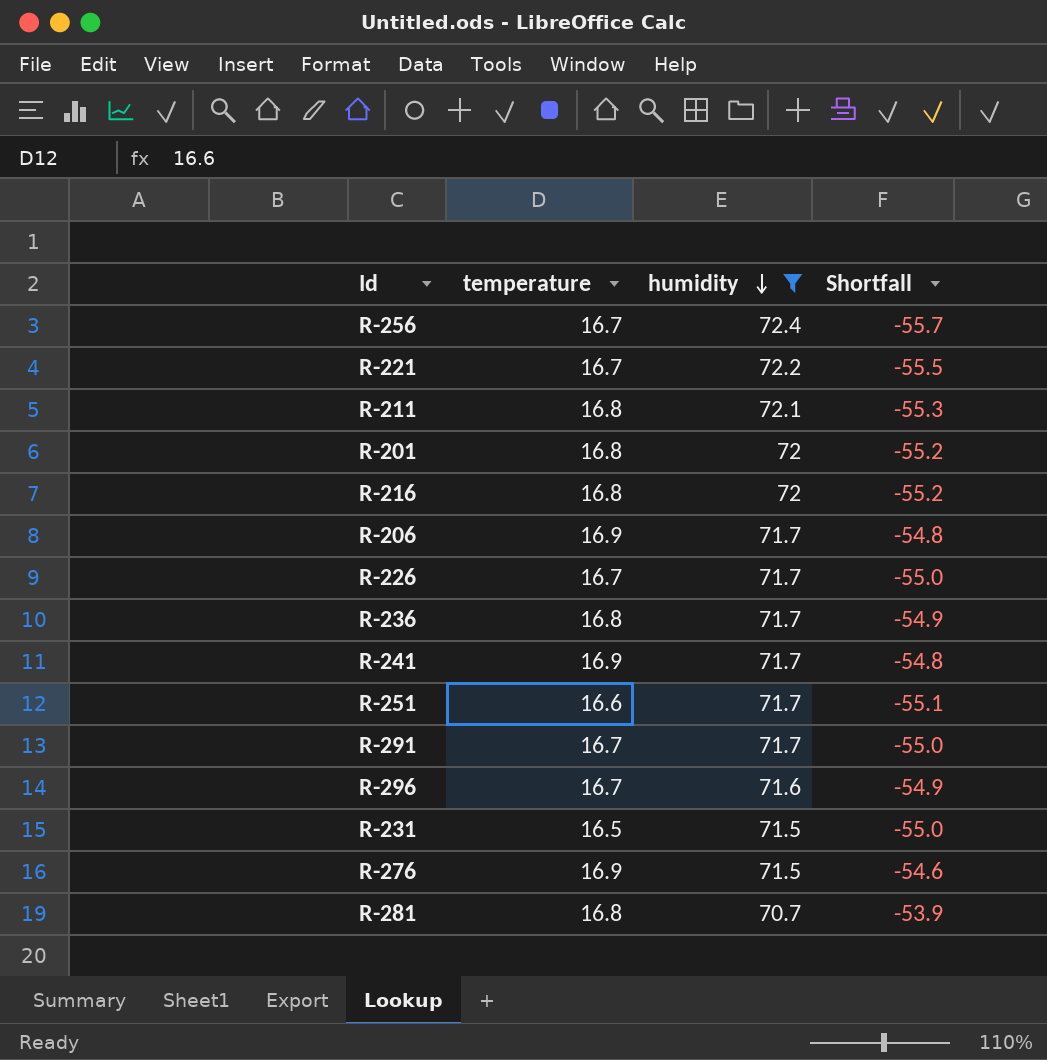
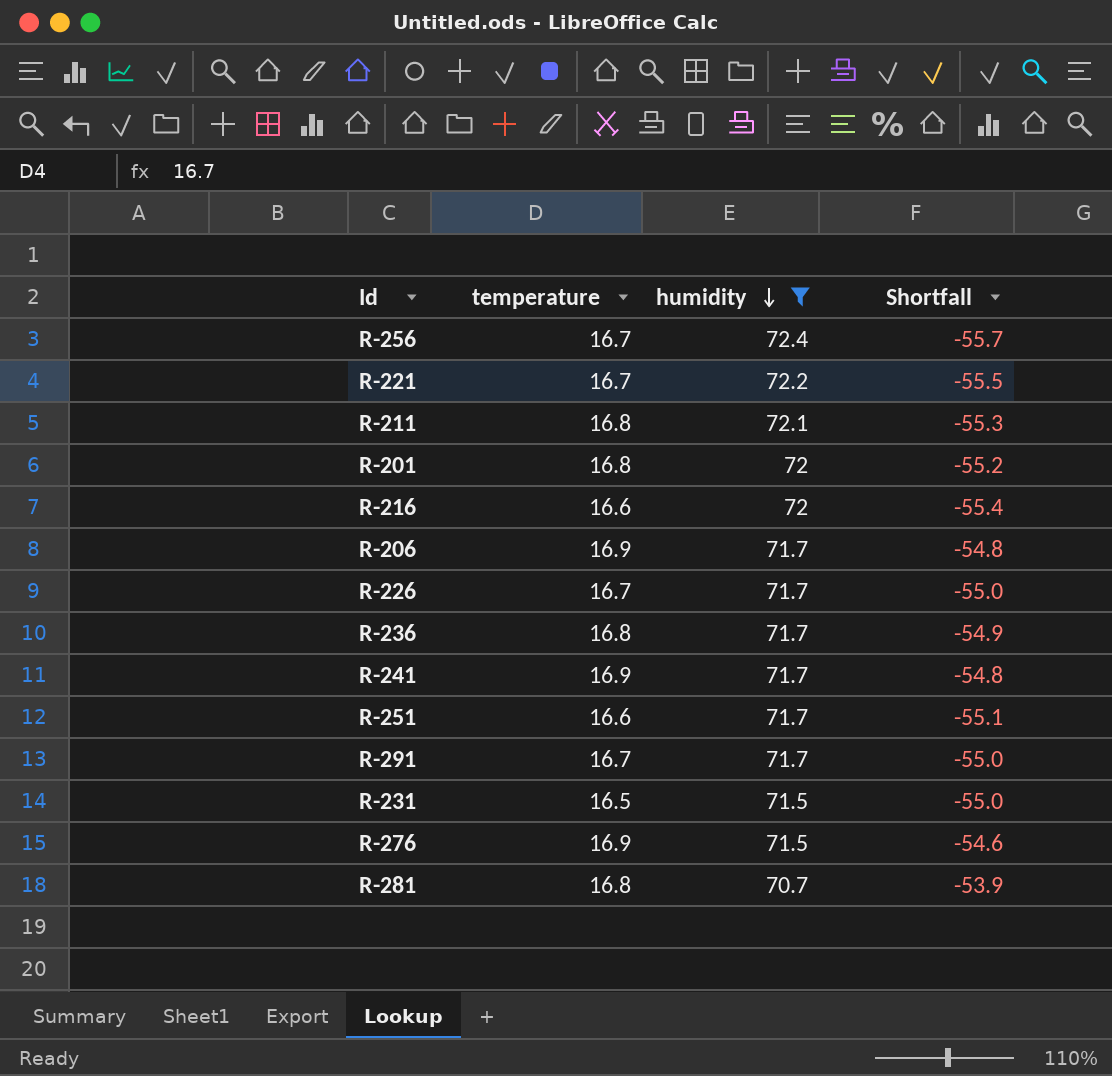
row R-296: 16.7 | 71.6 | -54.9 -> none
R-216 | temperature: 16.8 -> 16.6
R-216 | Shortfall: -55.2 -> -55.4

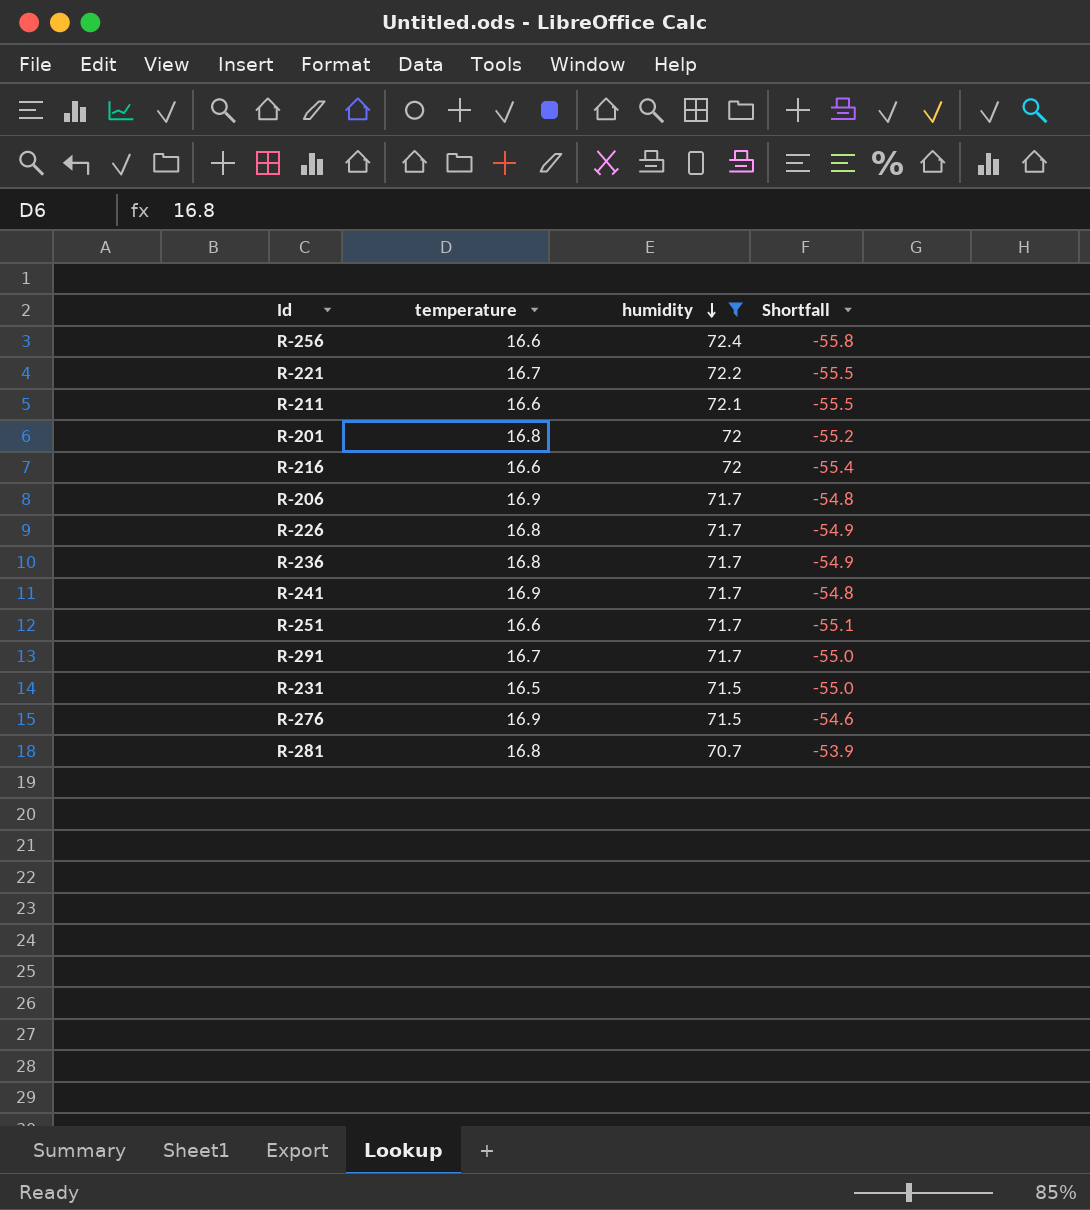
R-256 | temperature: 16.7 -> 16.6
R-256 | Shortfall: -55.7 -> -55.8
R-211 | temperature: 16.8 -> 16.6
R-211 | Shortfall: -55.3 -> -55.5
R-226 | temperature: 16.7 -> 16.8
R-226 | Shortfall: -55.0 -> -54.9

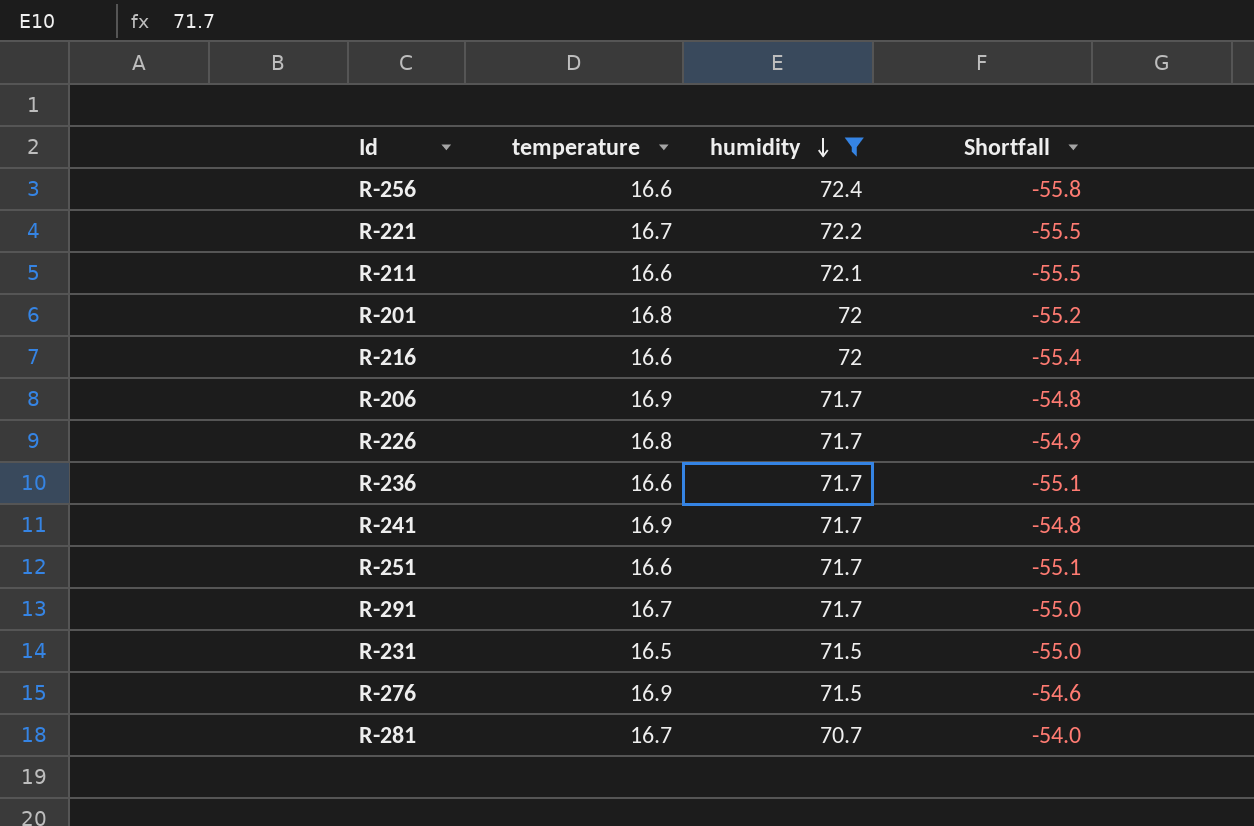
R-236 | temperature: 16.8 -> 16.6
R-236 | Shortfall: -54.9 -> -55.1
R-281 | temperature: 16.8 -> 16.7
R-281 | Shortfall: -53.9 -> -54.0

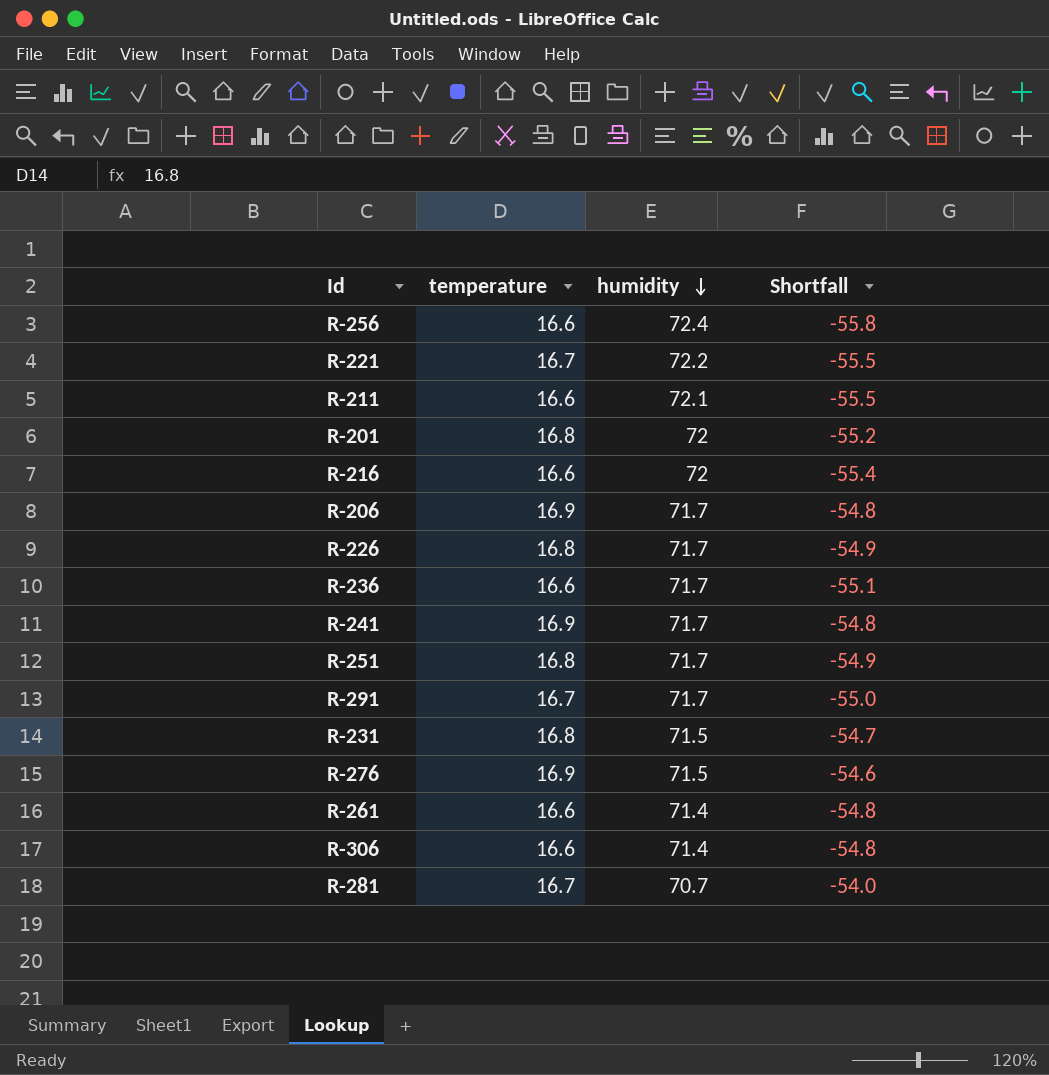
filter: humidity != 71.4 -> none
R-251 | temperature: 16.6 -> 16.8
R-251 | Shortfall: -55.1 -> -54.9
R-231 | temperature: 16.5 -> 16.8
R-231 | Shortfall: -55.0 -> -54.7

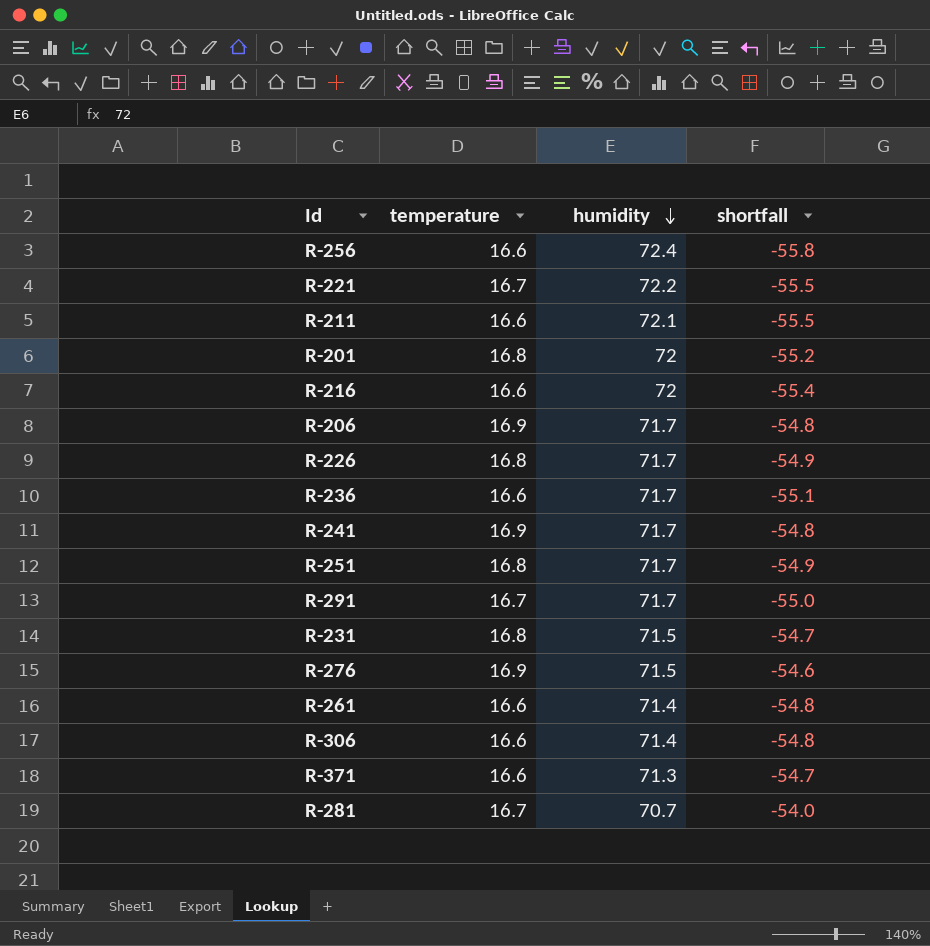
column name: Shortfall -> shortfall
row R-371: none -> 16.6 | 71.3 | -54.7

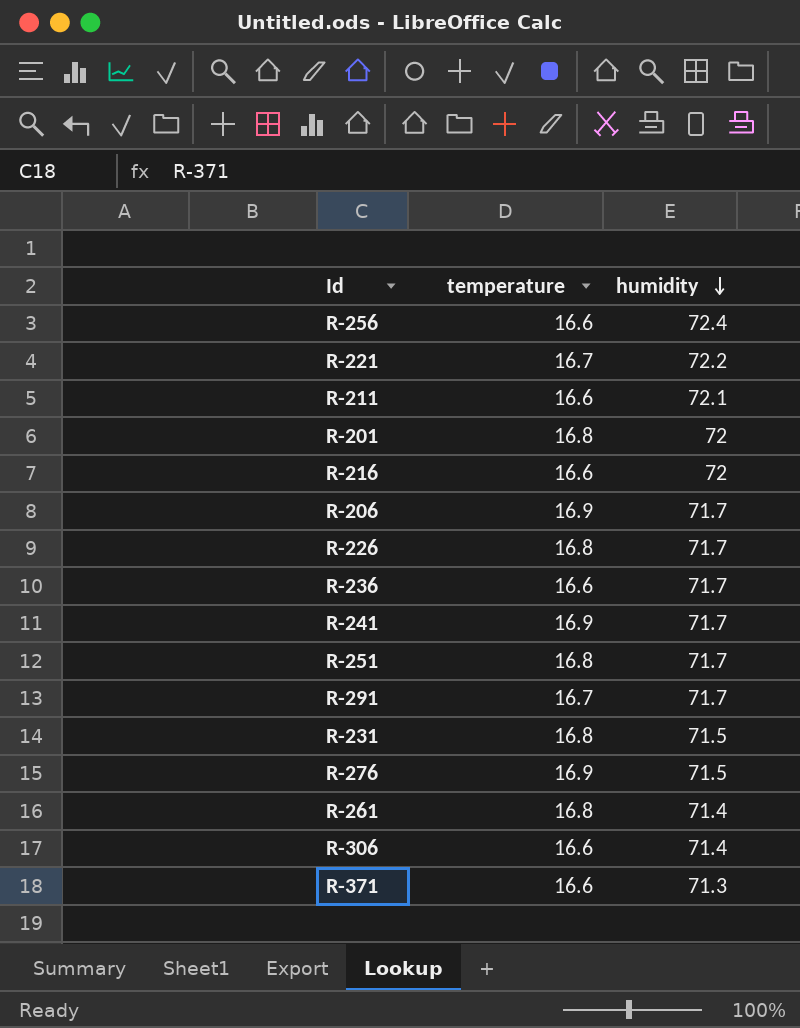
column shortfall | formula: [temperature] - [humidity] -> none
row R-281: 16.7 | 70.7 | -54.0 -> none
R-261 | temperature: 16.6 -> 16.8

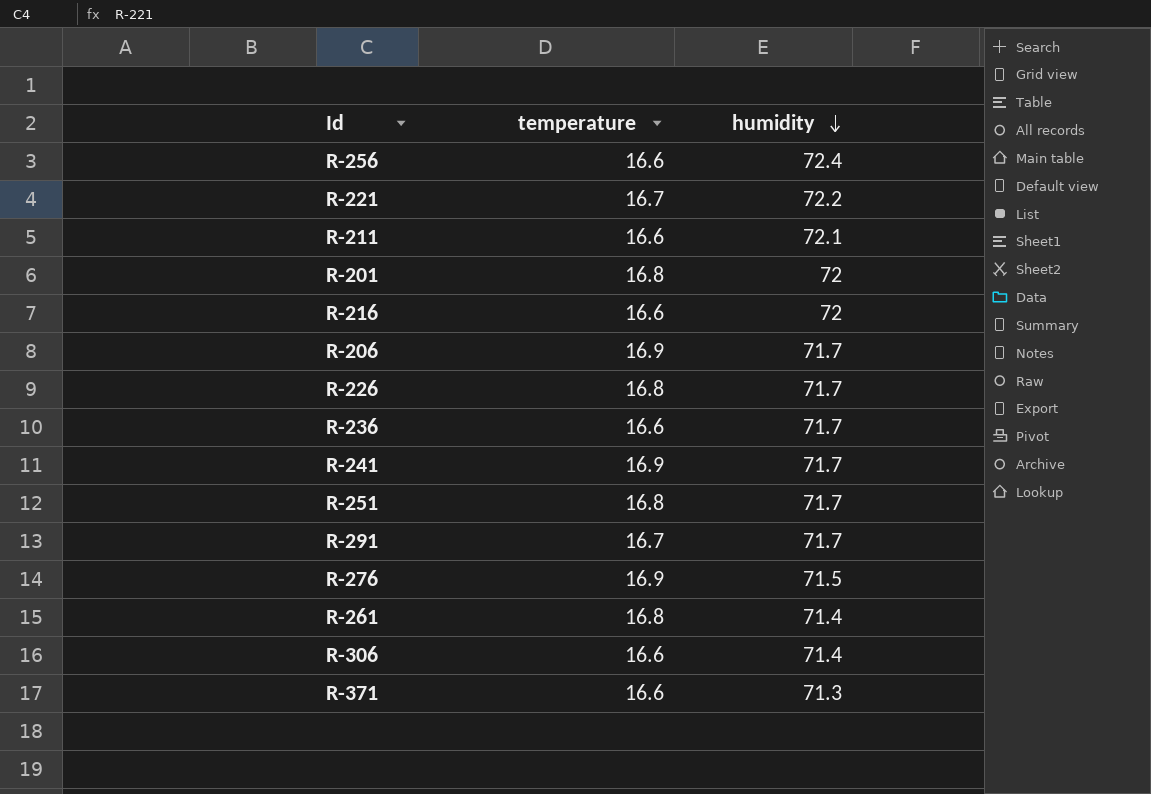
row R-231: 16.8 | 71.5 -> none

